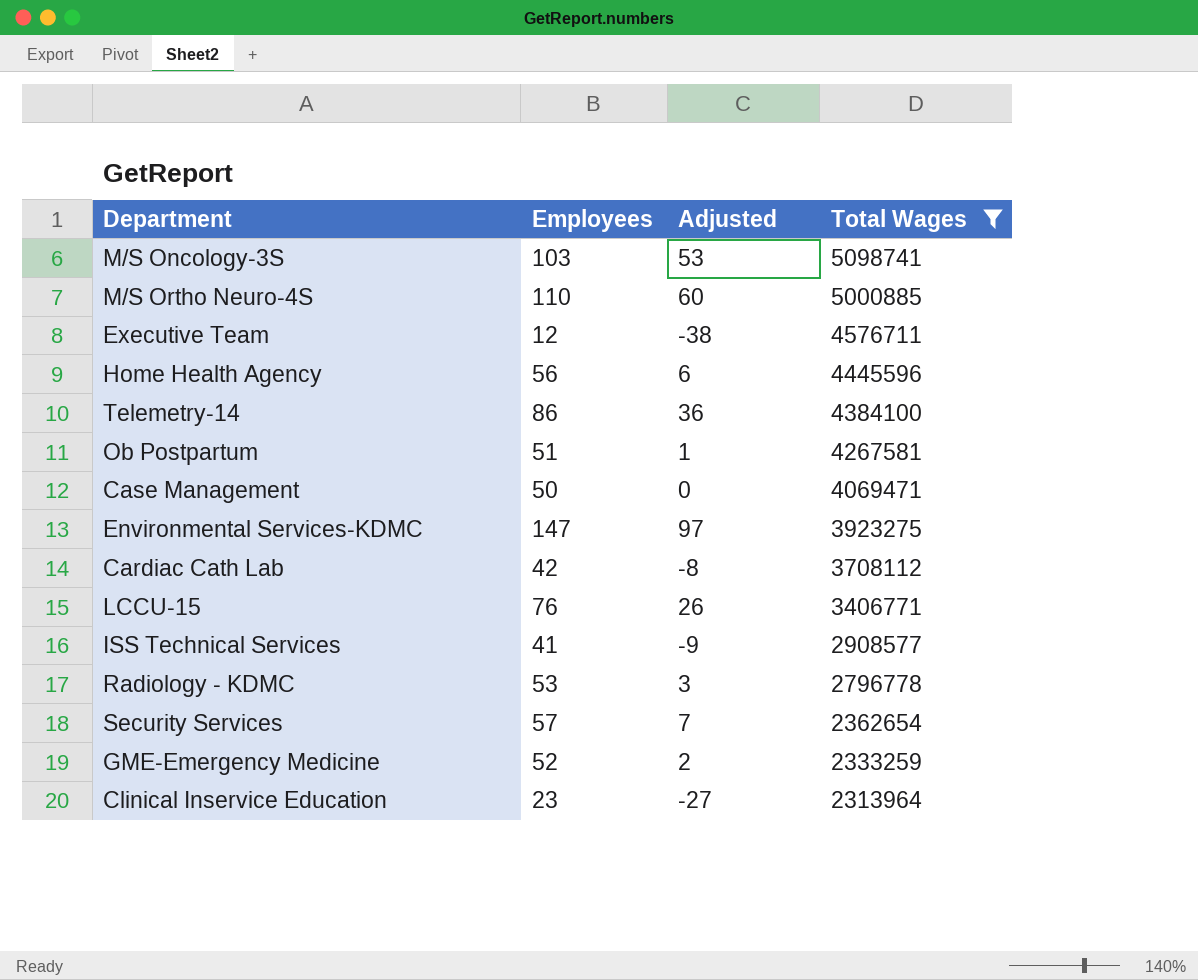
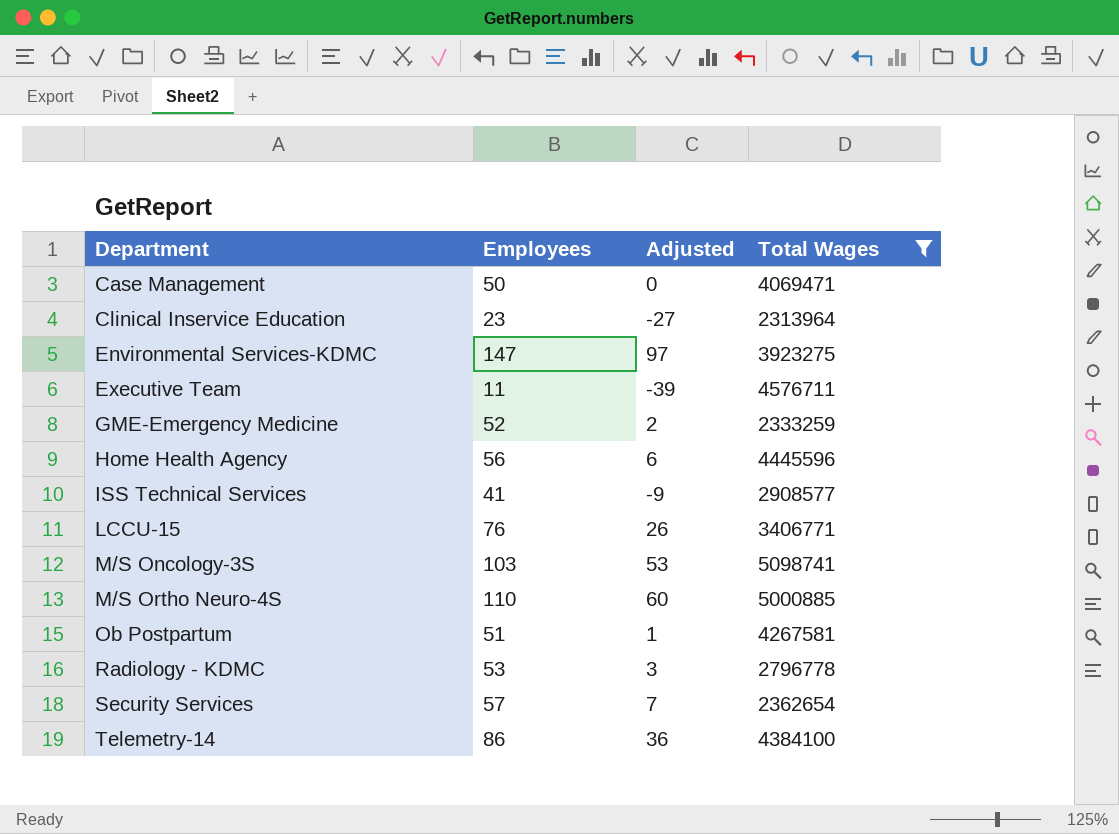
row order: Total Wages descending -> Department ascending
row Cardiac Cath Lab: 42 | -8 | 3708112 -> none
Executive Team | Employees: 12 -> 11
Executive Team | Adjusted: -38 -> -39

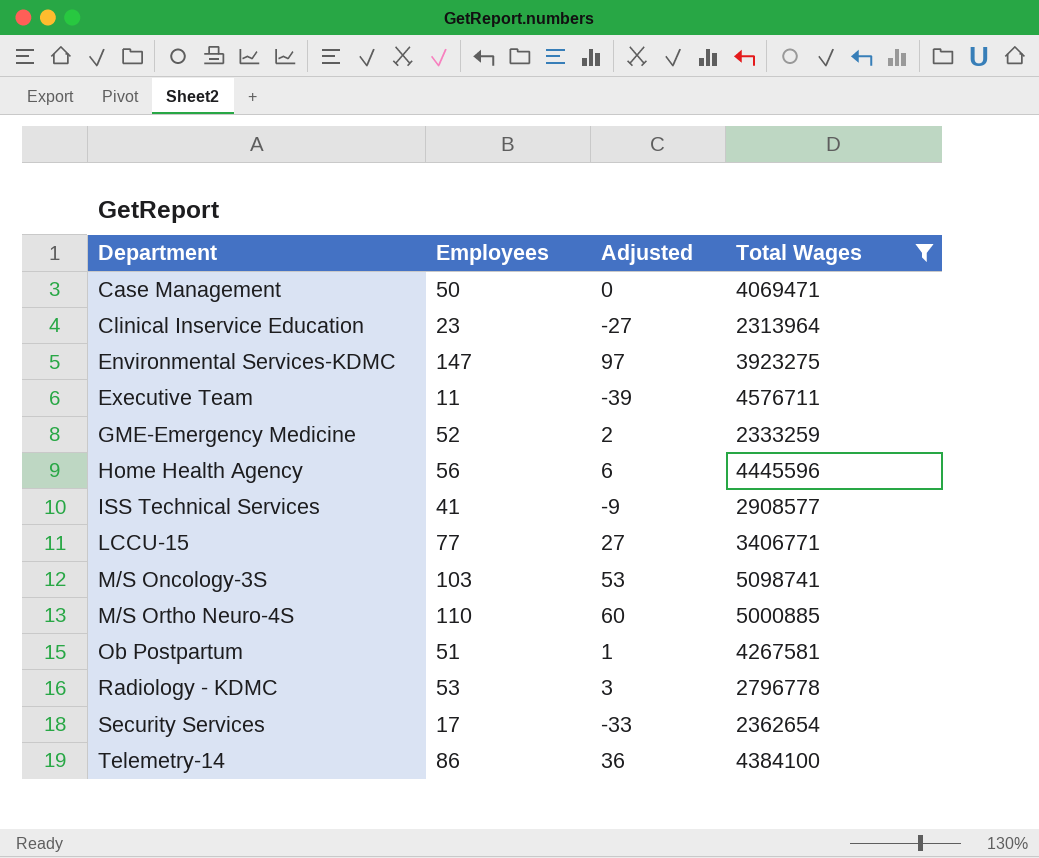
LCCU-15 | Employees: 76 -> 77
LCCU-15 | Adjusted: 26 -> 27
Security Services | Employees: 57 -> 17
Security Services | Adjusted: 7 -> -33

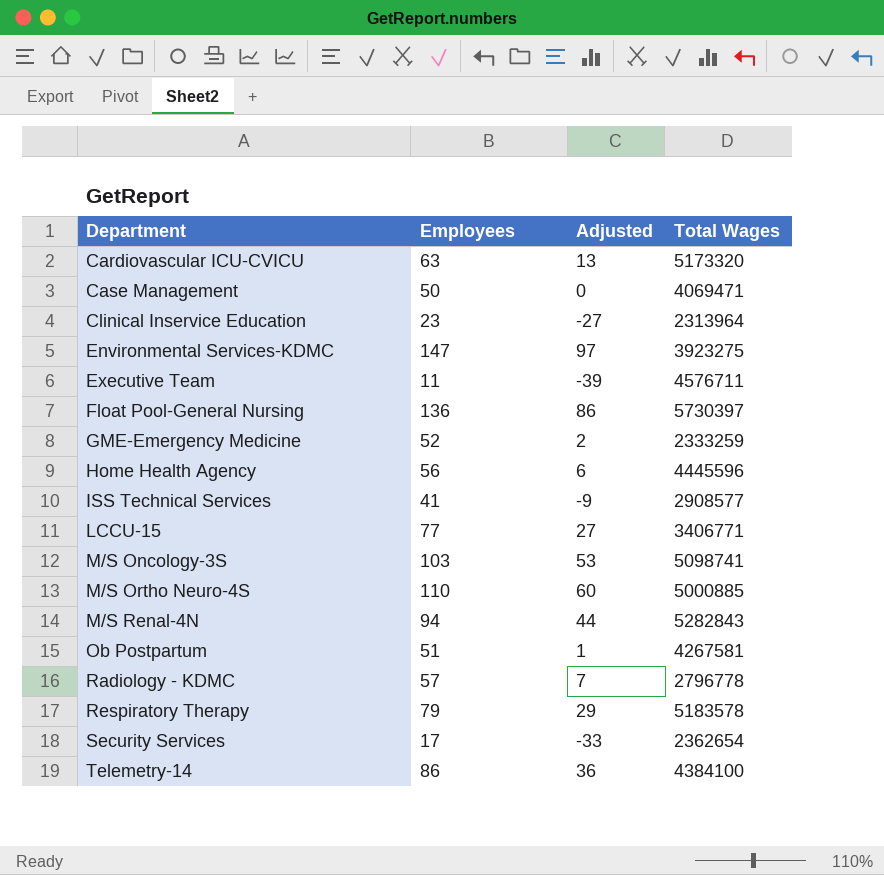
filter: Total Wages <= 5098741 -> none
Radiology - KDMC | Employees: 53 -> 57
Radiology - KDMC | Adjusted: 3 -> 7

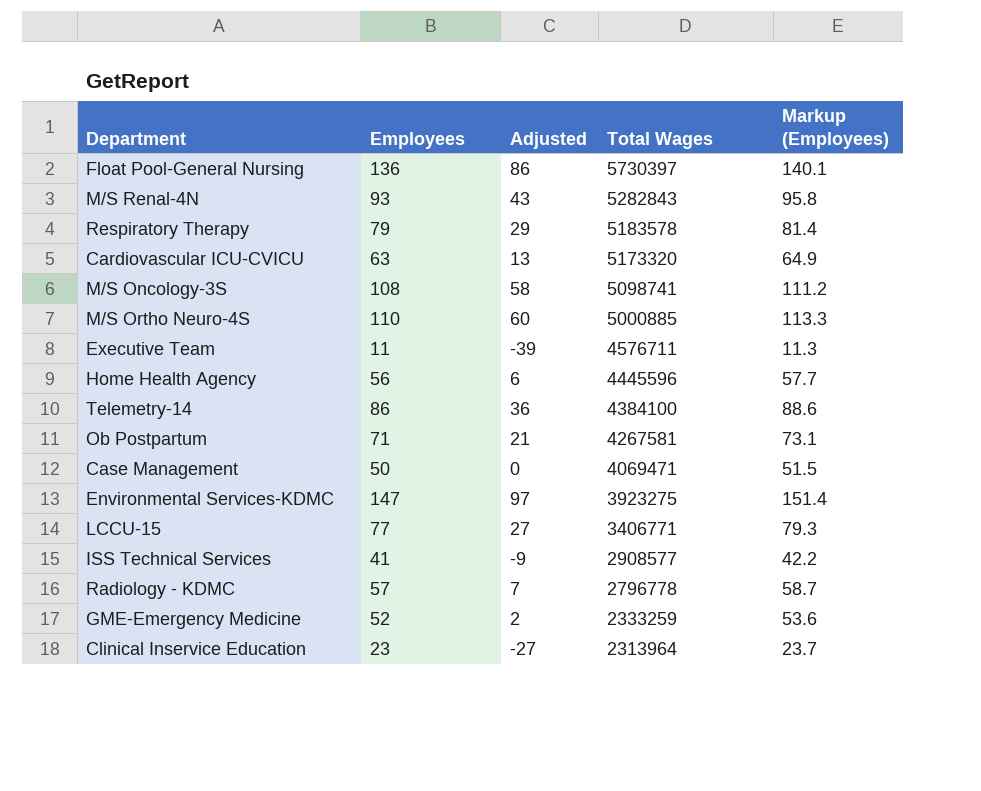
row order: Department ascending -> Total Wages descending
column Markup (Employees) | formula: none -> [Employees] * 1.03
row Security Services: 17 | -33 | 2362654 -> none
M/S Renal-4N | Employees: 94 -> 93
M/S Renal-4N | Adjusted: 44 -> 43
M/S Oncology-3S | Employees: 103 -> 108
M/S Oncology-3S | Adjusted: 53 -> 58
Ob Postpartum | Employees: 51 -> 71
Ob Postpartum | Adjusted: 1 -> 21

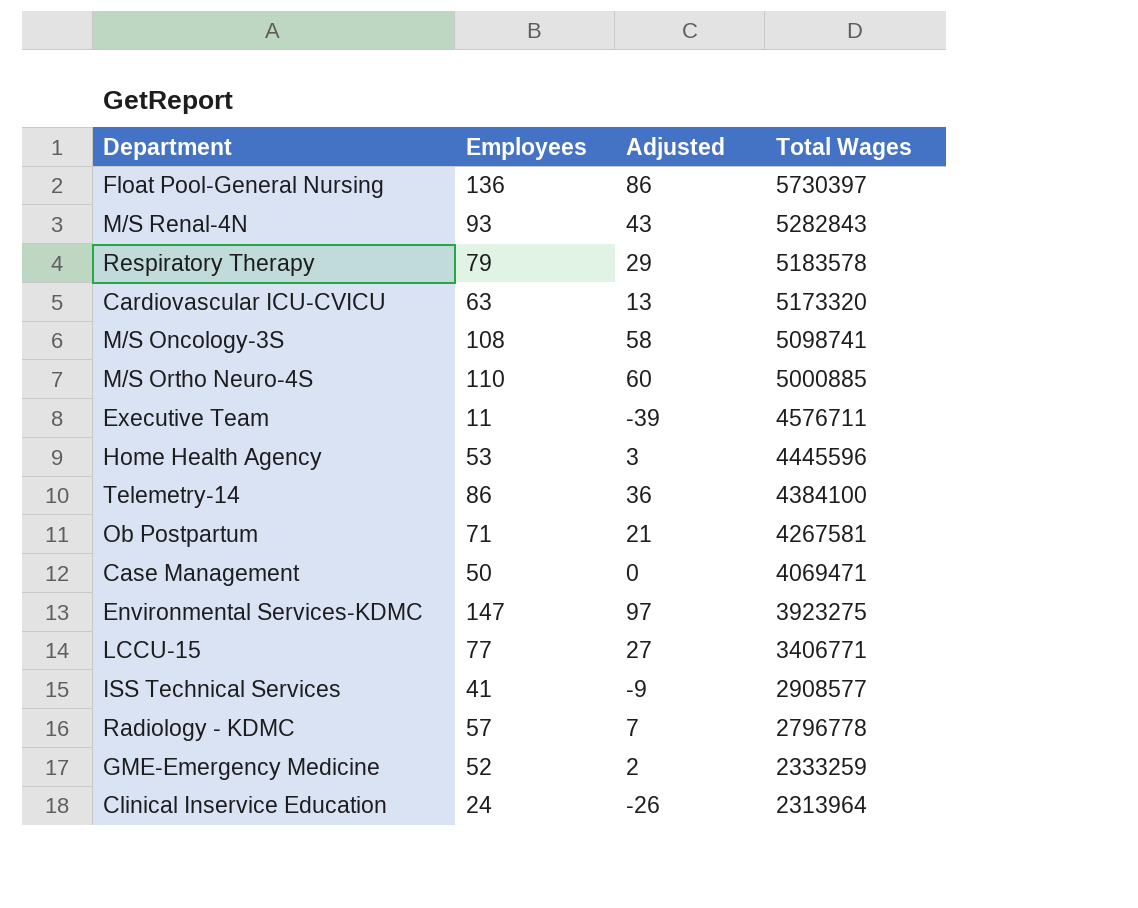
column Markup (Employees) | formula: [Employees] * 1.03 -> none
Home Health Agency | Employees: 56 -> 53
Home Health Agency | Adjusted: 6 -> 3
Clinical Inservice Education | Employees: 23 -> 24
Clinical Inservice Education | Adjusted: -27 -> -26

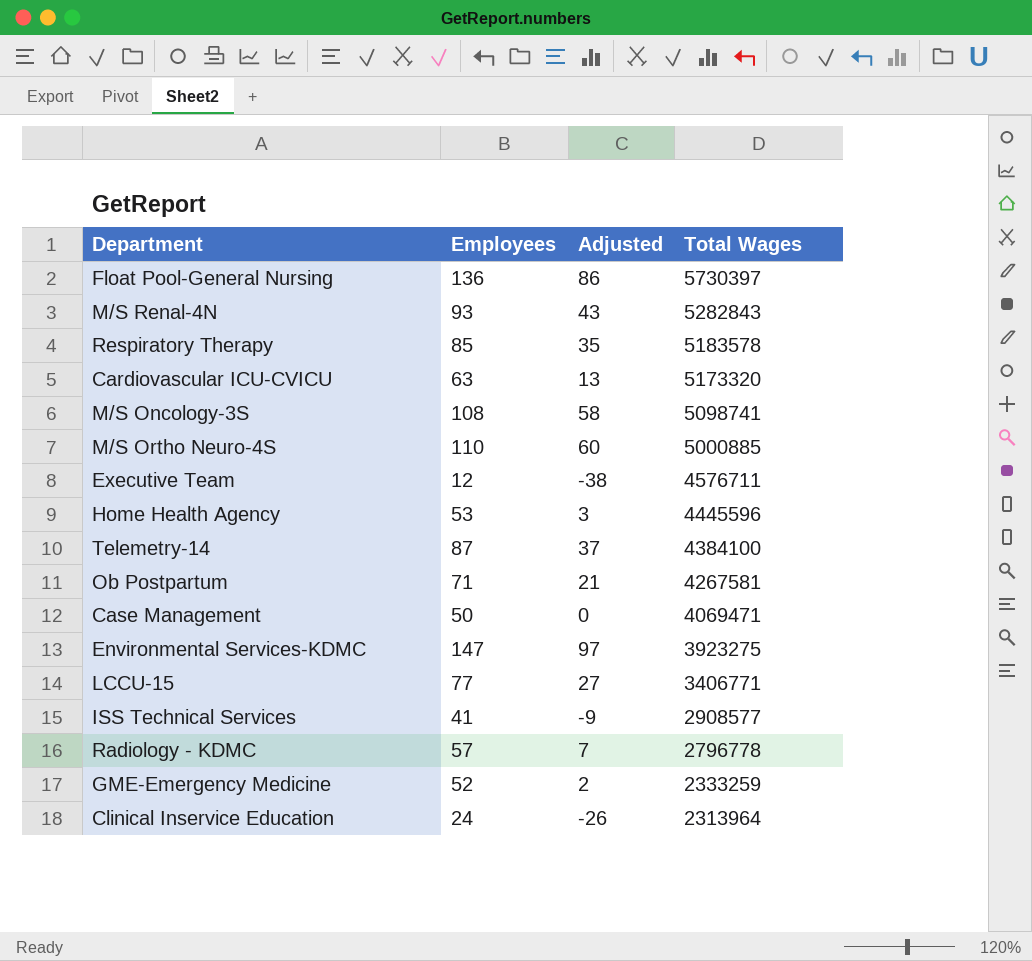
Respiratory Therapy | Employees: 79 -> 85
Respiratory Therapy | Adjusted: 29 -> 35
Executive Team | Employees: 11 -> 12
Executive Team | Adjusted: -39 -> -38
Telemetry-14 | Employees: 86 -> 87
Telemetry-14 | Adjusted: 36 -> 37

